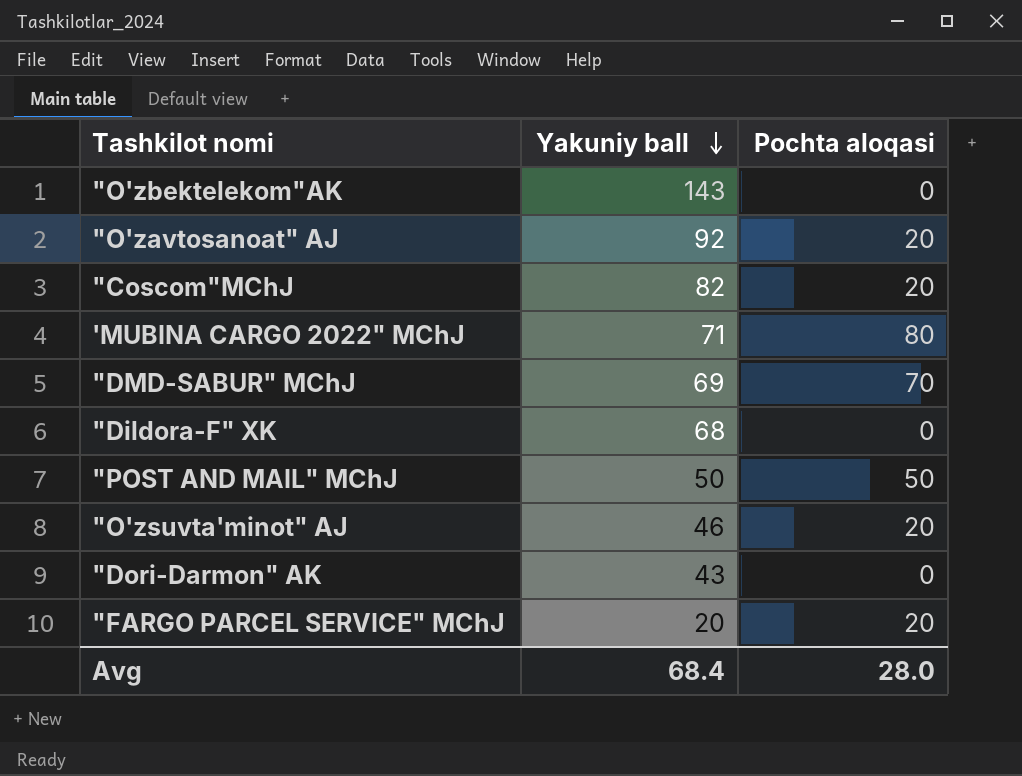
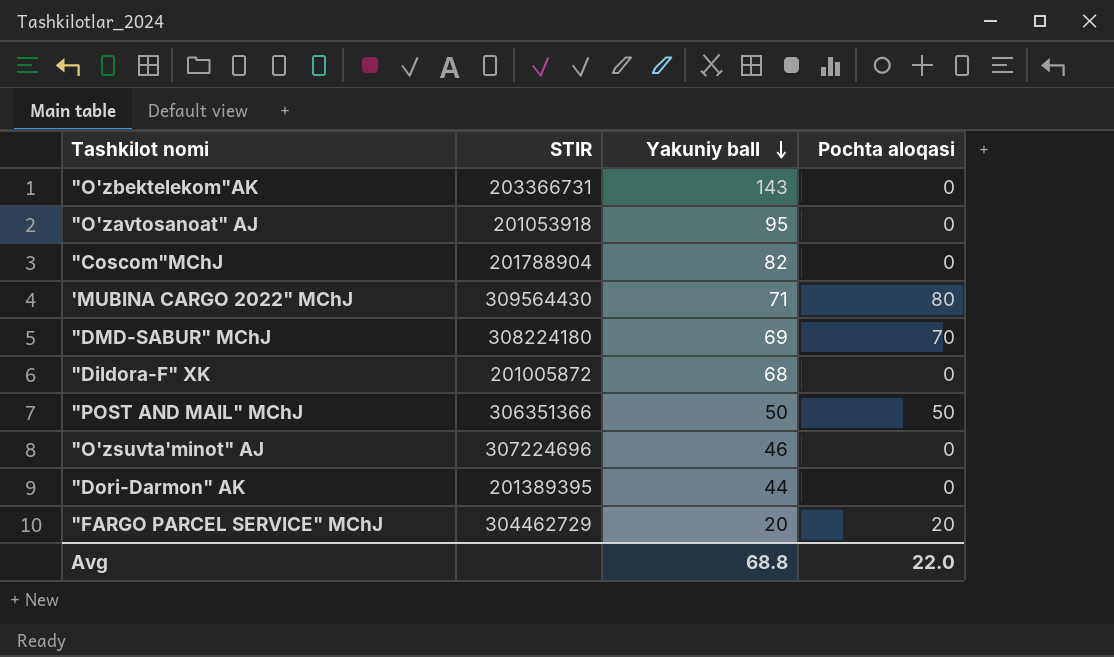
column STIR | position: none -> 2
"O'zavtosanoat" AJ | Yakuniy ball: 92 -> 95
"O'zavtosanoat" AJ | Pochta aloqasi: 20 -> 0
"Coscom"MChJ | Pochta aloqasi: 20 -> 0
"O'zsuvta'minot" AJ | Pochta aloqasi: 20 -> 0
"Dori-Darmon" AK | Yakuniy ball: 43 -> 44
Avg | Yakuniy ball: 68.4 -> 68.8
Avg | Pochta aloqasi: 28.0 -> 22.0

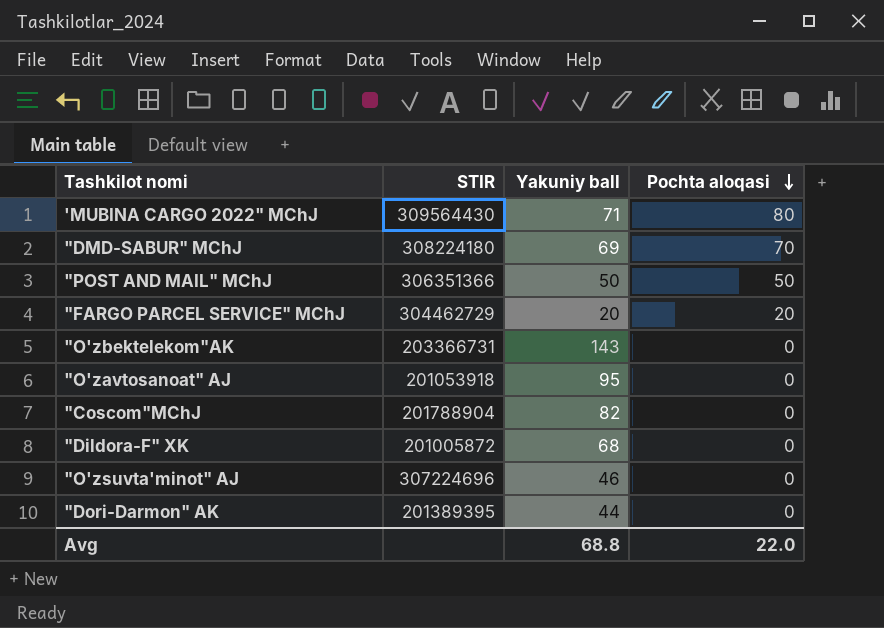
row order: Yakuniy ball descending -> Pochta aloqasi descending

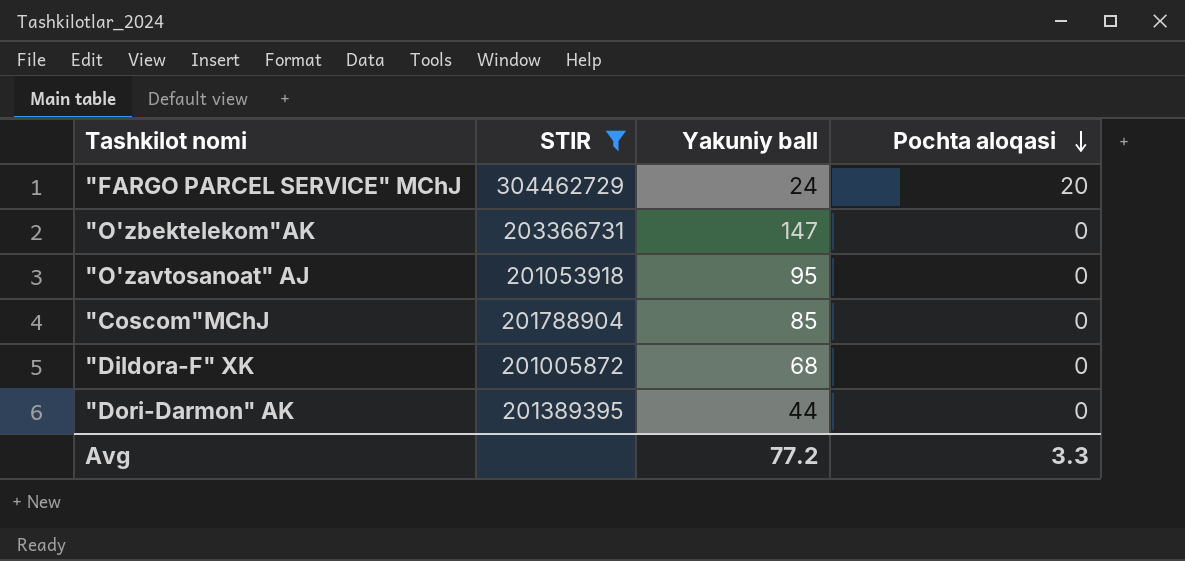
filter: none -> STIR <= 304462729
"FARGO PARCEL SERVICE" MChJ | Yakuniy ball: 20 -> 24
"O'zbektelekom"AK | Yakuniy ball: 143 -> 147
"Coscom"MChJ | Yakuniy ball: 82 -> 85
Avg | Yakuniy ball: 68.8 -> 77.2
Avg | Pochta aloqasi: 22.0 -> 3.3

